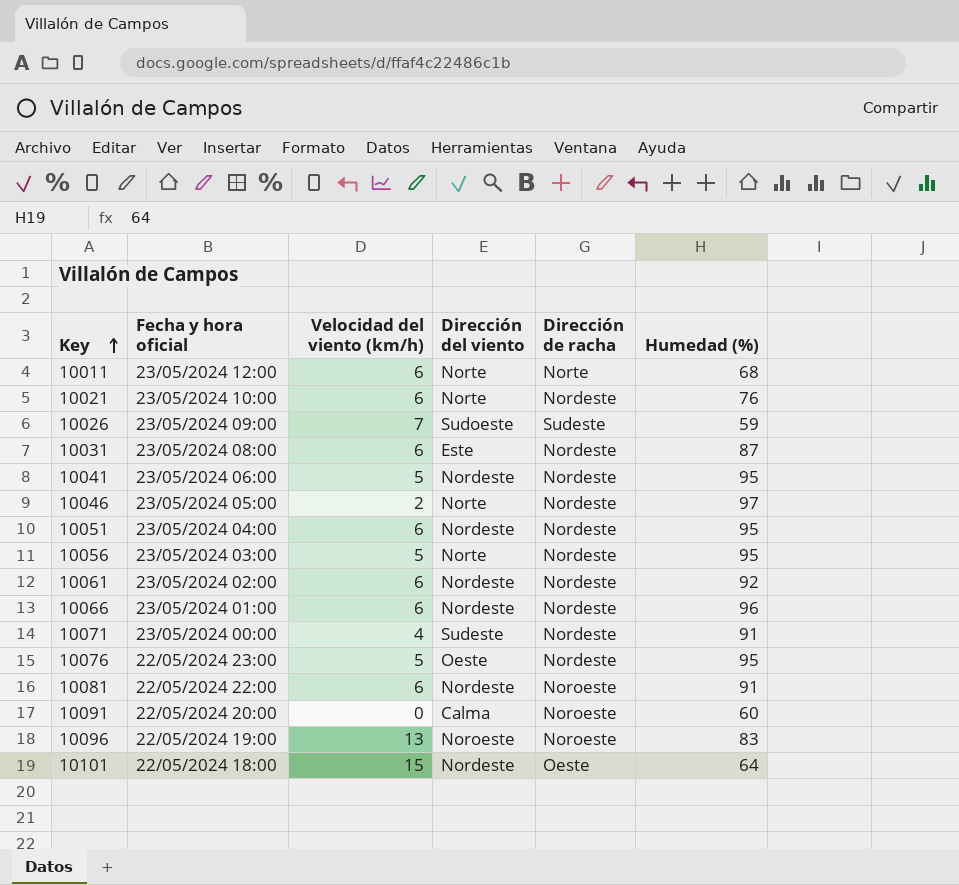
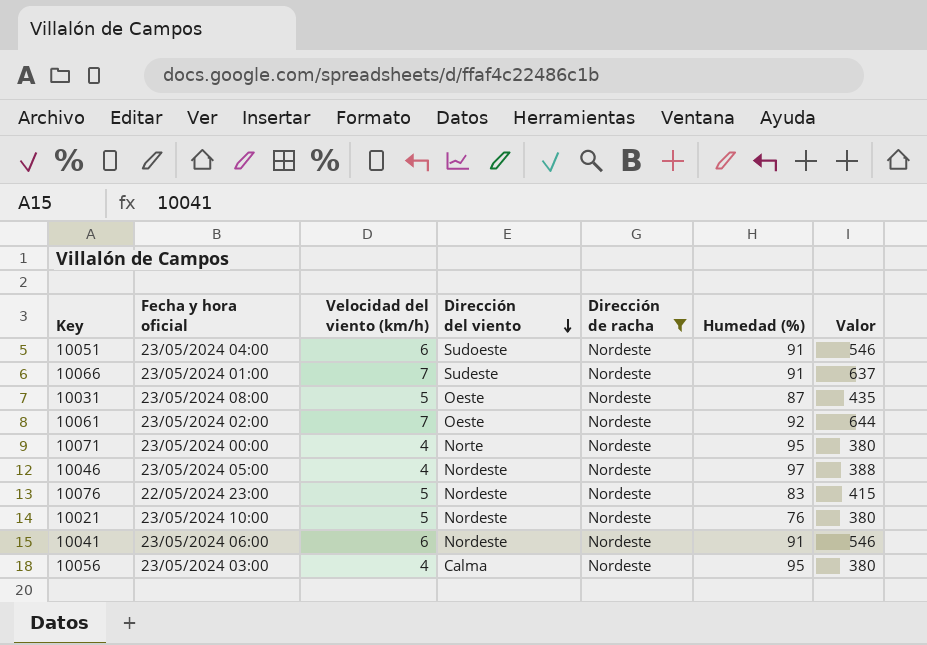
filter: none -> Dirección de racha = Nordeste
row order: Key ascending -> Dirección del viento descending
column Valor | formula: none -> [Velocidad del viento (km/h)] * [Humedad (%)]
10051 | Dirección del viento: Nordeste -> Sudoeste
10051 | Humedad (%): 95 -> 91
10066 | Velocidad del viento (km/h): 6 -> 7
10066 | Dirección del viento: Nordeste -> Sudeste
10066 | Humedad (%): 96 -> 91
10031 | Velocidad del viento (km/h): 6 -> 5
10031 | Dirección del viento: Este -> Oeste
10061 | Velocidad del viento (km/h): 6 -> 7
10061 | Dirección del viento: Nordeste -> Oeste
10071 | Dirección del viento: Sudeste -> Norte
10071 | Humedad (%): 91 -> 95
10046 | Velocidad del viento (km/h): 2 -> 4
10046 | Dirección del viento: Norte -> Nordeste
10076 | Dirección del viento: Oeste -> Nordeste
10076 | Humedad (%): 95 -> 83
10021 | Velocidad del viento (km/h): 6 -> 5
10021 | Dirección del viento: Norte -> Nordeste
10041 | Velocidad del viento (km/h): 5 -> 6
10041 | Humedad (%): 95 -> 91
10056 | Velocidad del viento (km/h): 5 -> 4
10056 | Dirección del viento: Norte -> Calma

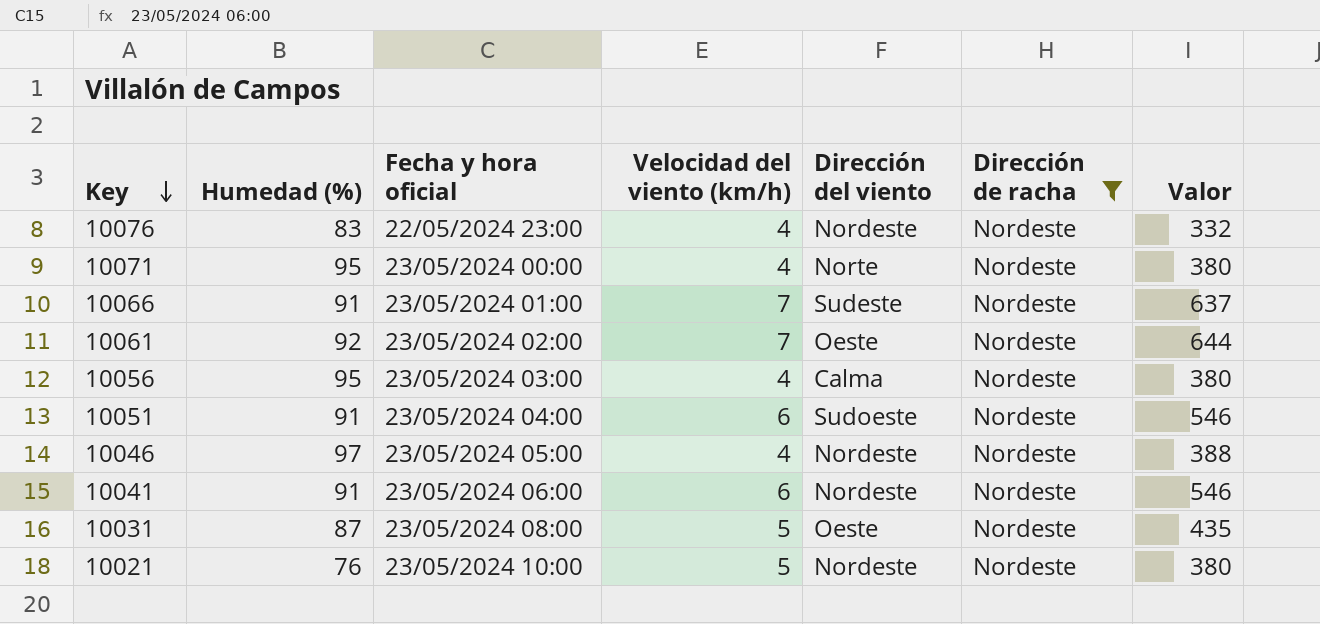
row order: Dirección del viento descending -> Key descending
column Humedad (%) | position: 6 -> 2
10076 | Velocidad del viento (km/h): 5 -> 4
10076 | Valor: 415 -> 332

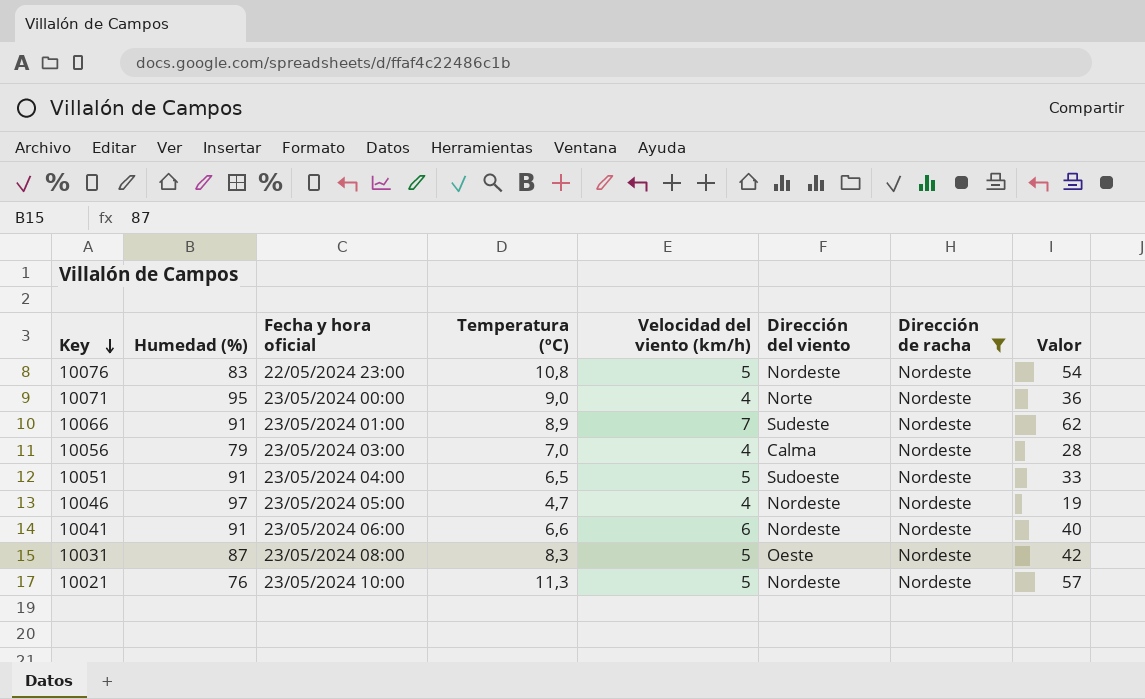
column Temperatura (ºC) | position: none -> 4
column Valor | formula: [Humedad (%)] * [Velocidad del viento (km/h)] -> [Temperatura (ºC)] * [Velocidad del viento (km/h)]
row 10061: 92 | 23/05/2024 02:00 | 7 | Oeste | Nordeste | 644 -> none
10076 | Velocidad del viento (km/h): 4 -> 5
10056 | Humedad (%): 95 -> 79
10051 | Velocidad del viento (km/h): 6 -> 5

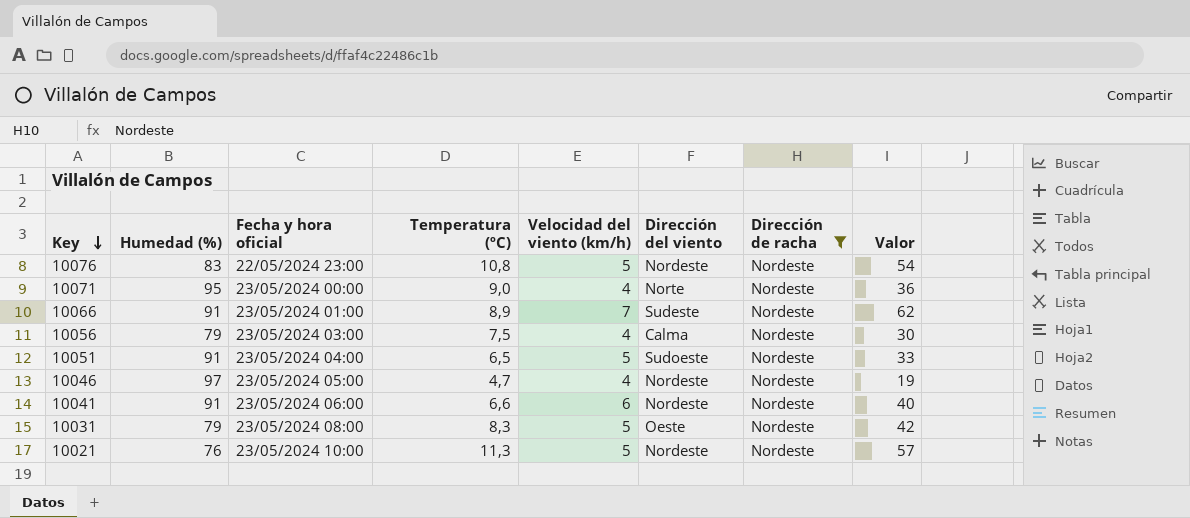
10056 | Temperatura (ºC): 7,0 -> 7,5
10056 | Valor: 28 -> 30
10031 | Humedad (%): 87 -> 79

